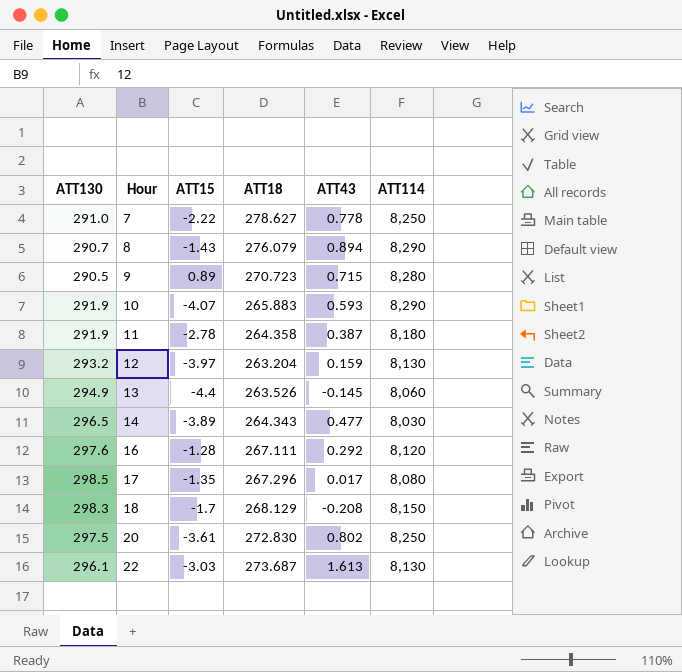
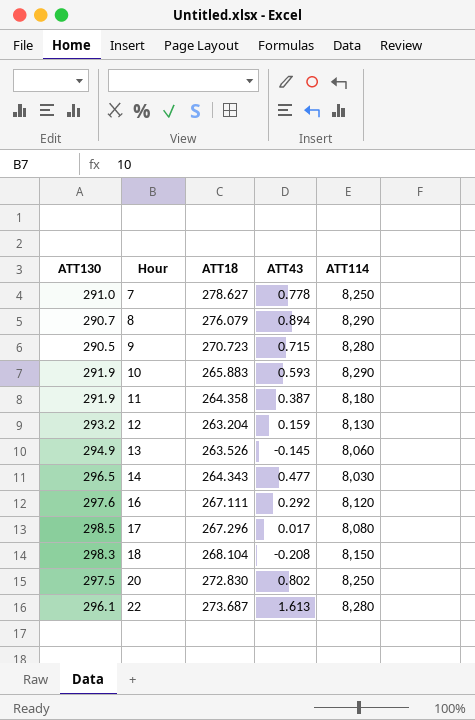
column ATT15 | position: 3 -> none
18 | ATT18: 268.129 -> 268.104
22 | ATT114: 8,130 -> 8,280

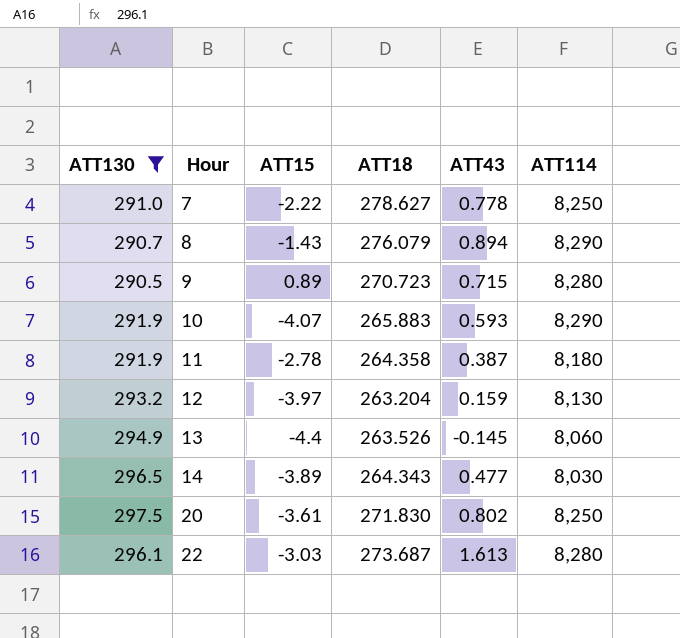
filter: none -> ATT130 <= 297.5
column ATT15 | position: none -> 3
20 | ATT18: 272.830 -> 271.830

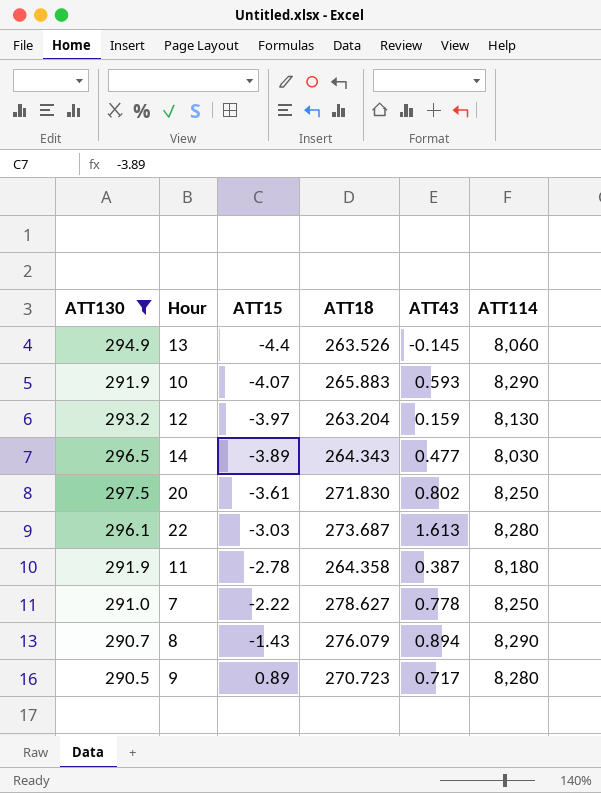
row order: Hour ascending -> ATT15 ascending
9 | ATT43: 0.715 -> 0.717

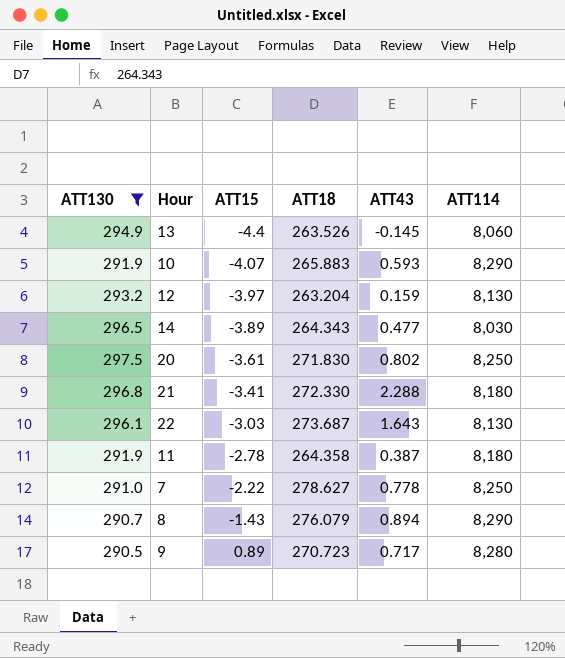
row 21: none -> 296.8 | -3.41 | 272.330 | 2.288 | 8,180
22 | ATT43: 1.613 -> 1.643
22 | ATT114: 8,280 -> 8,130

